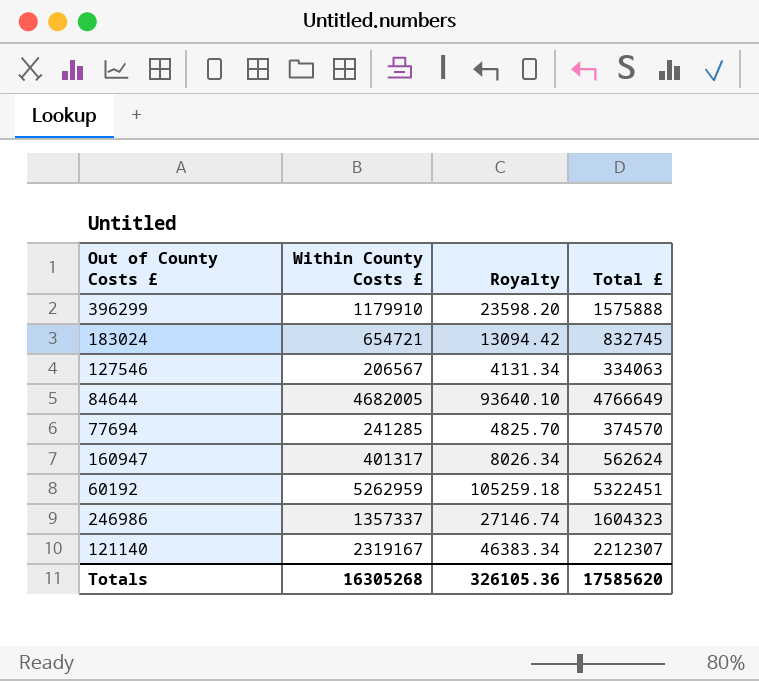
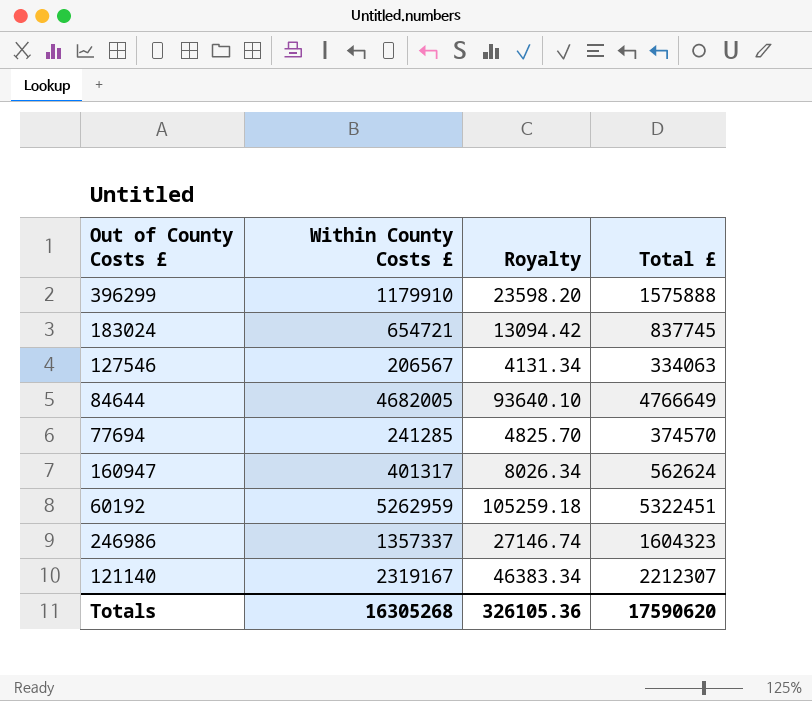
183024 | Total £: 832745 -> 837745
Totals | Total £: 17585620 -> 17590620

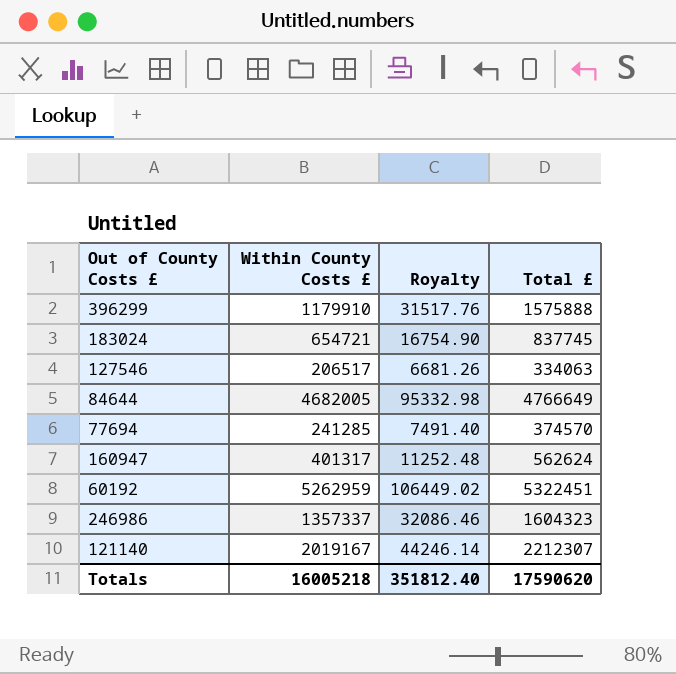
column Royalty | formula: [Within County Costs £] * 0.02 -> [Total £] * 0.02
127546 | Within County Costs £: 206567 -> 206517
121140 | Within County Costs £: 2319167 -> 2019167
Totals | Within County Costs £: 16305268 -> 16005218
Totals | Royalty: 326105.36 -> 351812.40

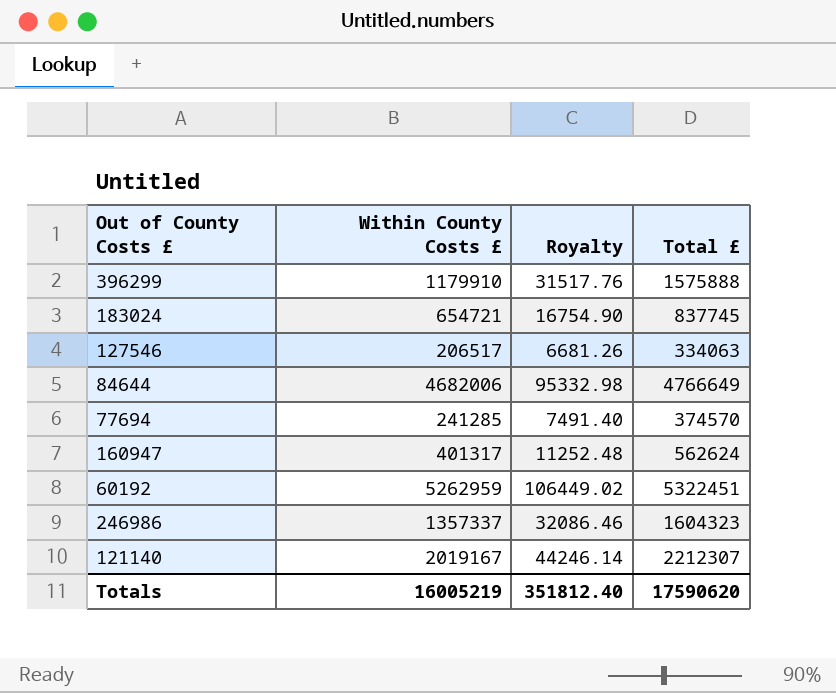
84644 | Within County Costs £: 4682005 -> 4682006
Totals | Within County Costs £: 16005218 -> 16005219

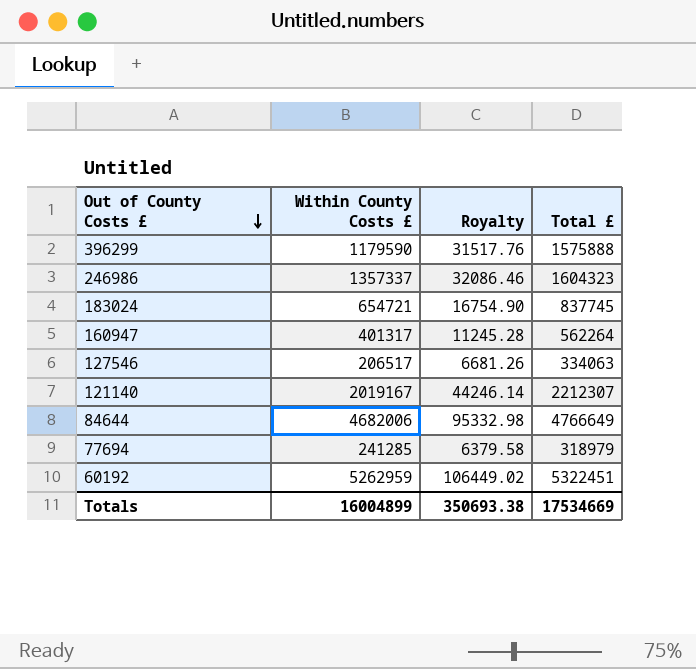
row order: none -> Out of County Costs £ descending
396299 | Within County Costs £: 1179910 -> 1179590
160947 | Royalty: 11252.48 -> 11245.28
160947 | Total £: 562624 -> 562264
77694 | Royalty: 7491.40 -> 6379.58
77694 | Total £: 374570 -> 318979
Totals | Within County Costs £: 16005219 -> 16004899
Totals | Royalty: 351812.40 -> 350693.38
Totals | Total £: 17590620 -> 17534669

